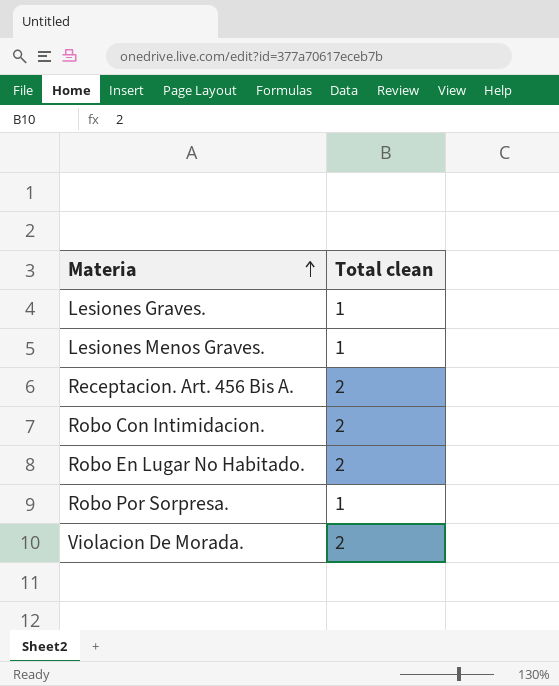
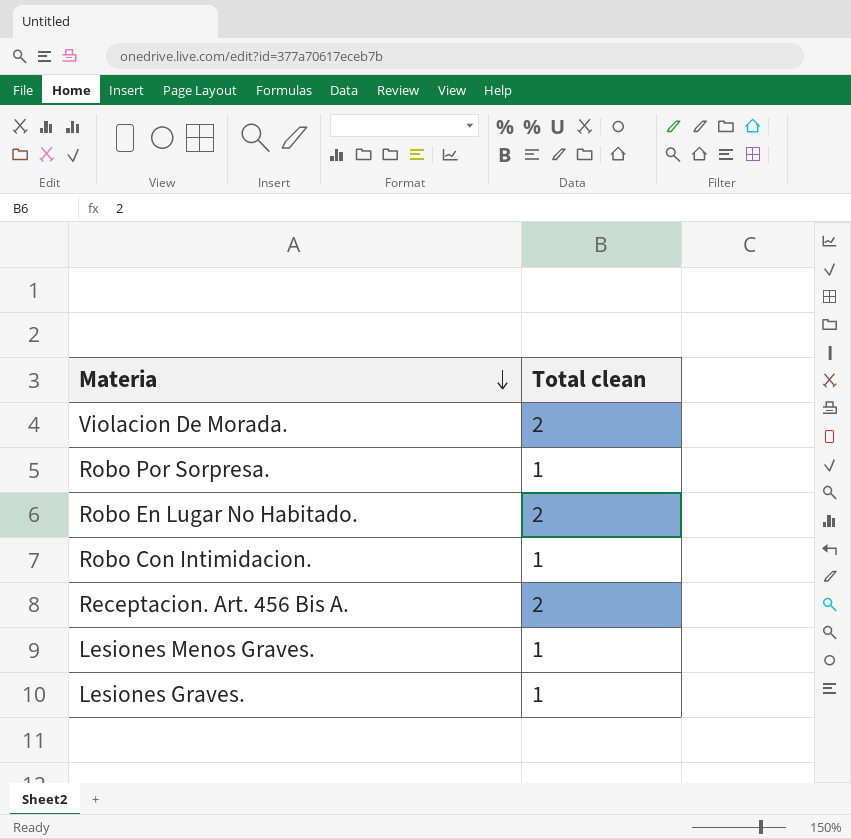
row order: Materia ascending -> Materia descending
Robo Con Intimidacion. | Total clean: 2 -> 1

